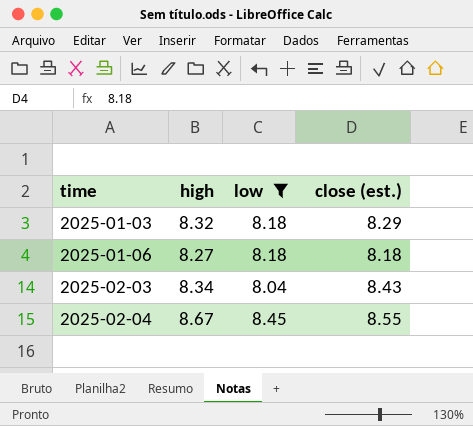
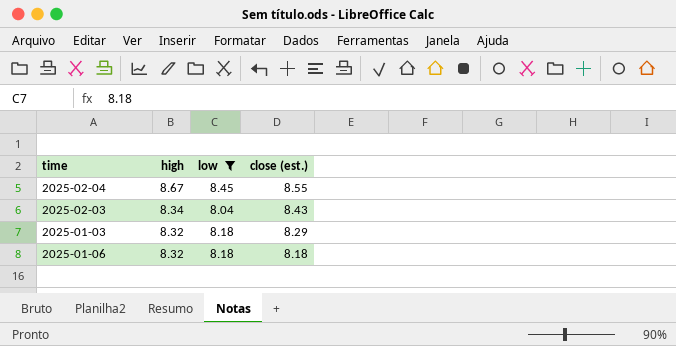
row order: time ascending -> high descending
2025-01-06 | high: 8.27 -> 8.32

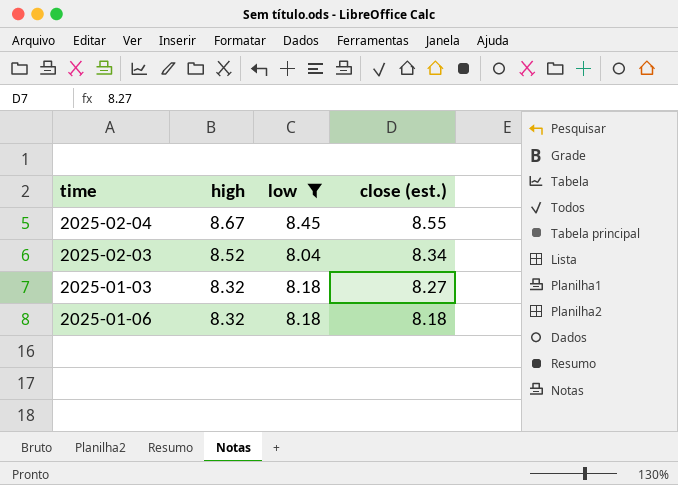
2025-02-03 | high: 8.34 -> 8.52
2025-02-03 | close (est.): 8.43 -> 8.34
2025-01-03 | close (est.): 8.29 -> 8.27

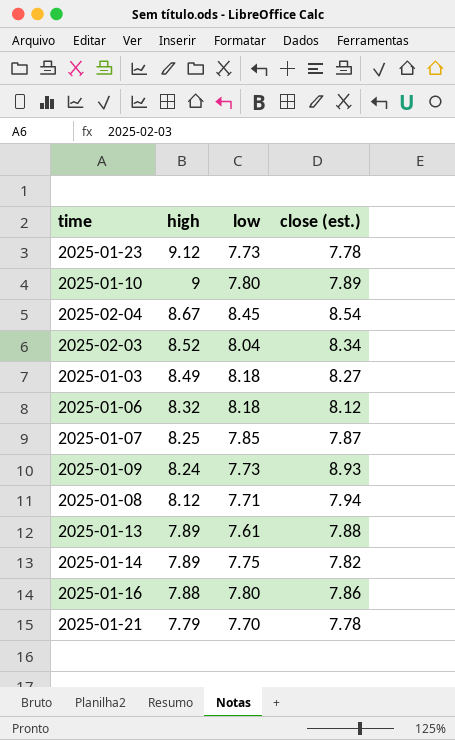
filter: low >= 8.04 -> none
2025-02-04 | close (est.): 8.55 -> 8.54
2025-01-03 | high: 8.32 -> 8.49
2025-01-06 | close (est.): 8.18 -> 8.12

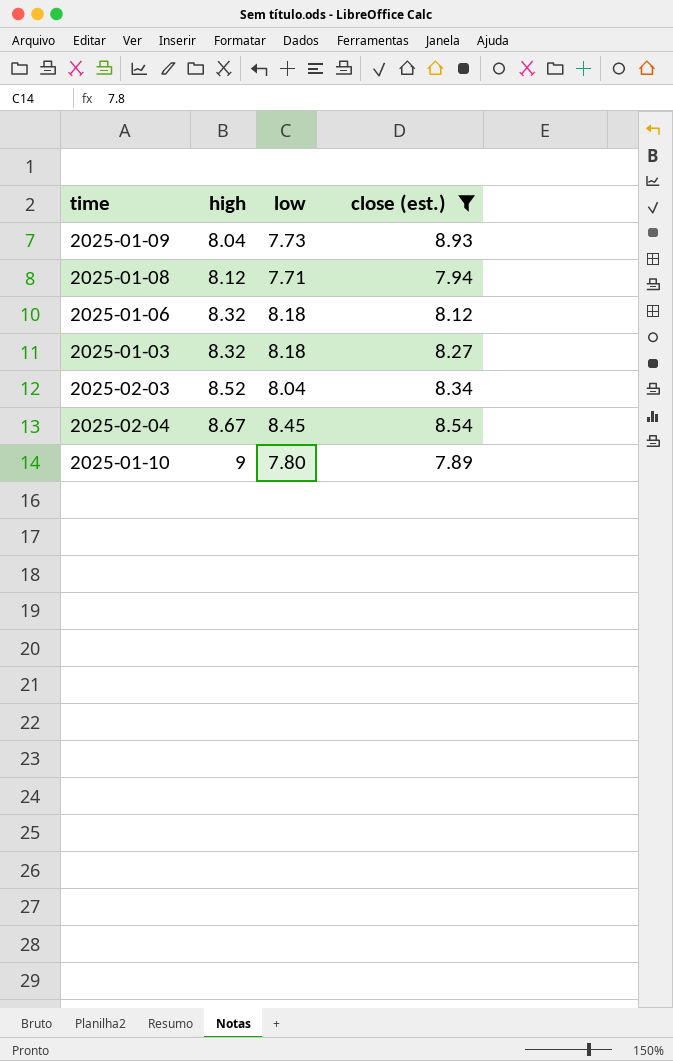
filter: none -> close (est.) >= 7.89
row order: high descending -> high ascending
2025-01-09 | high: 8.24 -> 8.04
2025-01-03 | high: 8.49 -> 8.32

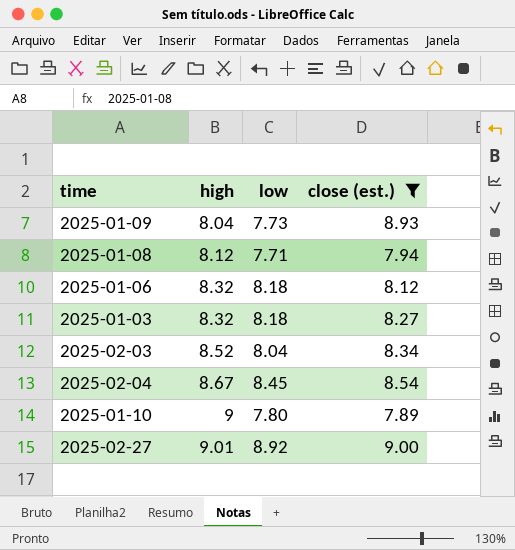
row 2025-02-27: none -> 9.01 | 8.92 | 9.00

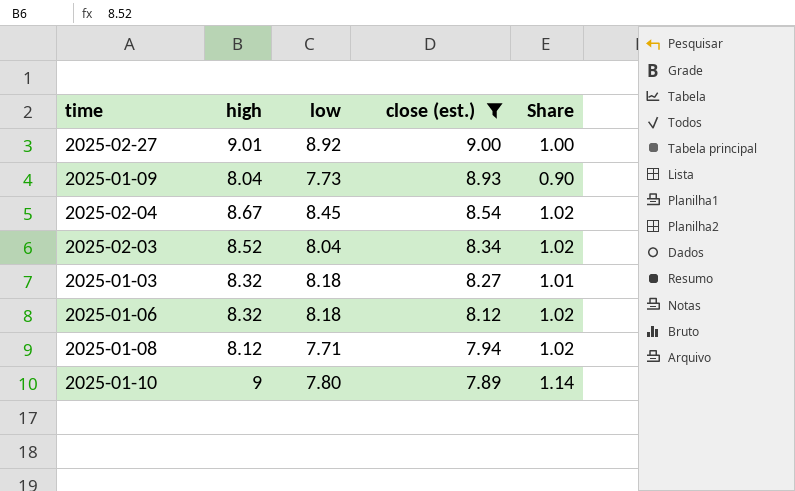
row order: high ascending -> close (est.) descending
column Share | formula: none -> [high] / [close (est.)]

